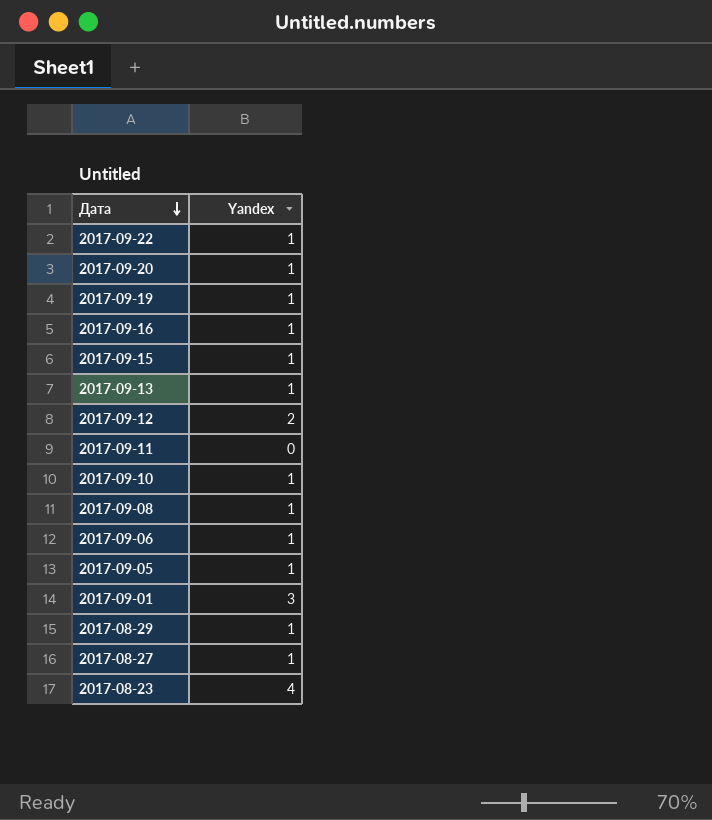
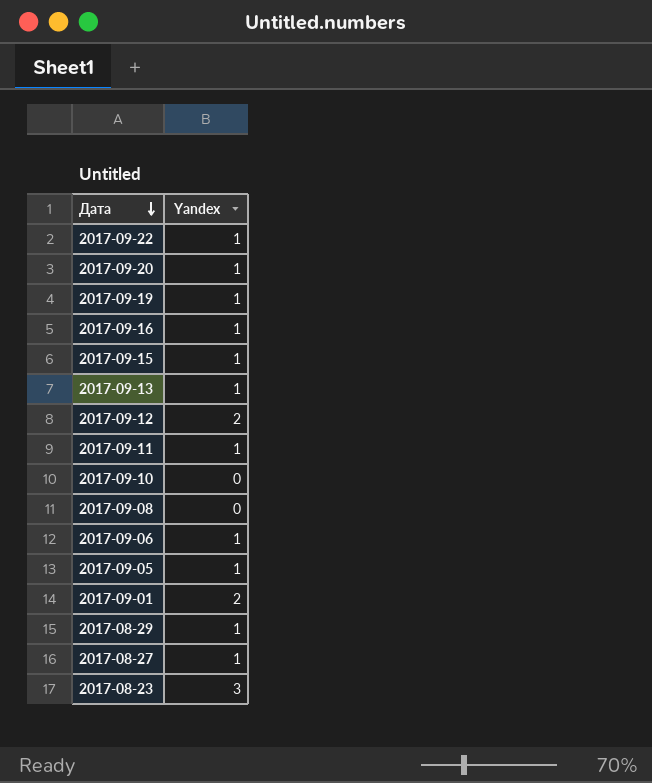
2017-09-11 | Yandex: 0 -> 1
2017-09-10 | Yandex: 1 -> 0
2017-09-08 | Yandex: 1 -> 0
2017-09-01 | Yandex: 3 -> 2
2017-08-23 | Yandex: 4 -> 3

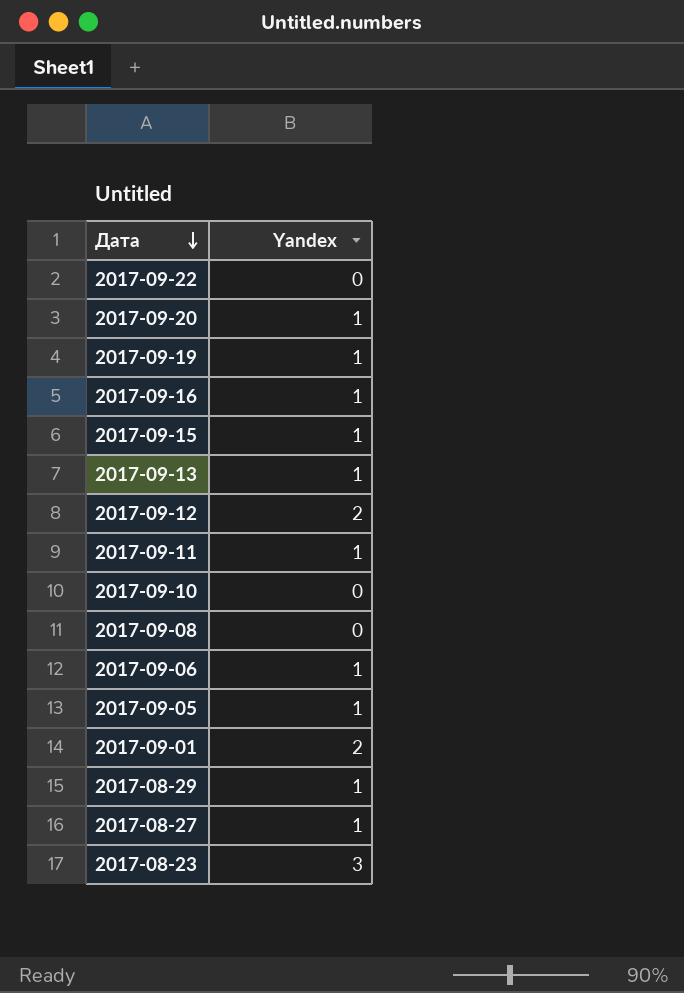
2017-09-22 | Yandex: 1 -> 0

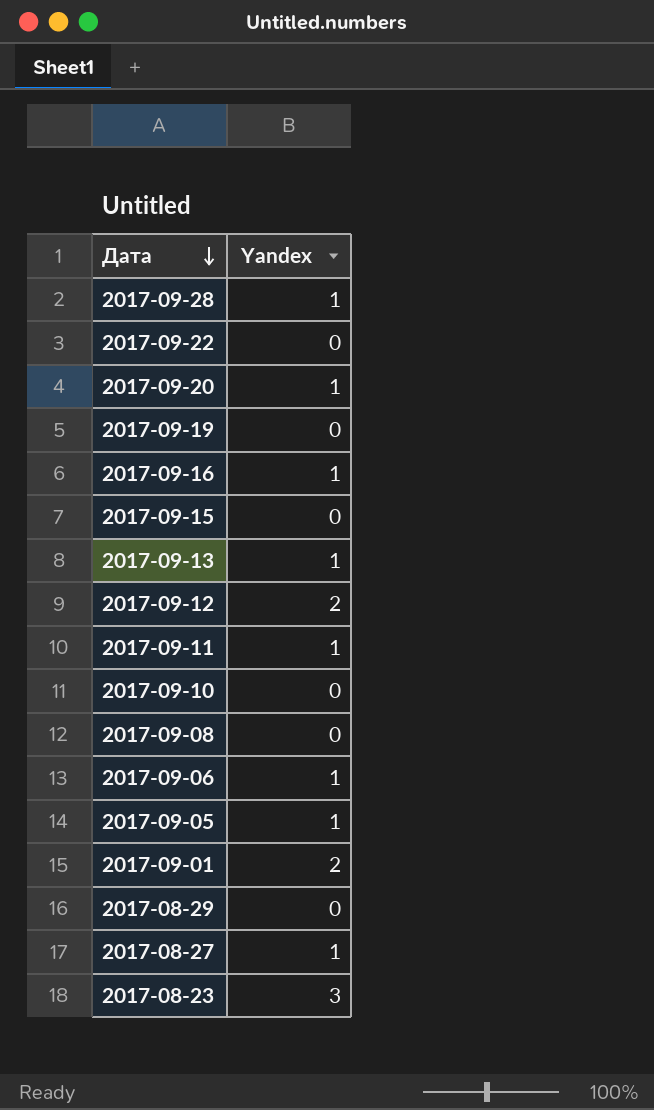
row 2017-09-28: none -> 1
2017-09-19 | Yandex: 1 -> 0
2017-09-15 | Yandex: 1 -> 0
2017-08-29 | Yandex: 1 -> 0

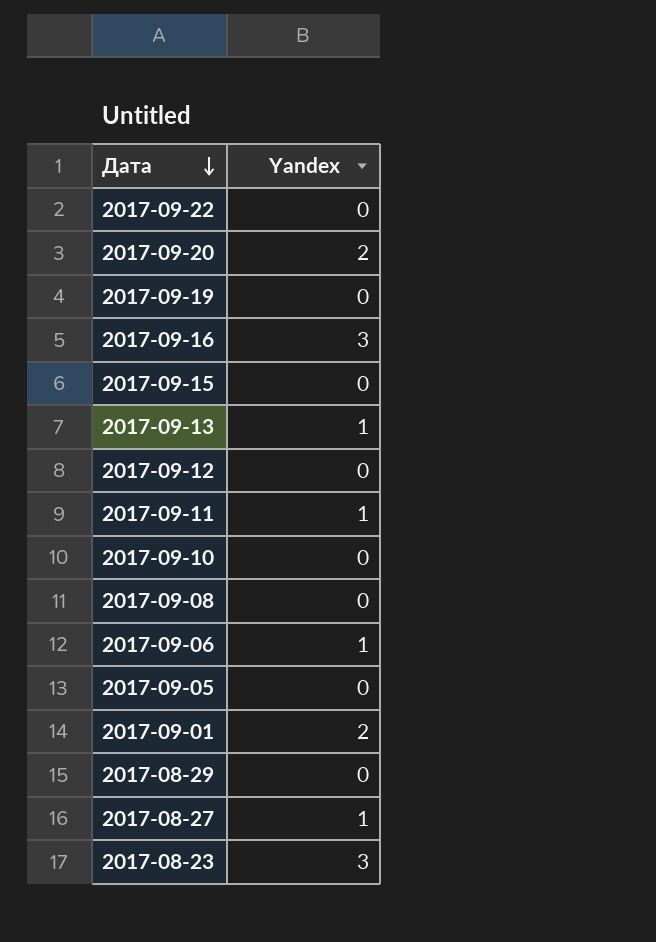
row 2017-09-28: 1 -> none
2017-09-20 | Yandex: 1 -> 2
2017-09-16 | Yandex: 1 -> 3
2017-09-12 | Yandex: 2 -> 0
2017-09-05 | Yandex: 1 -> 0

